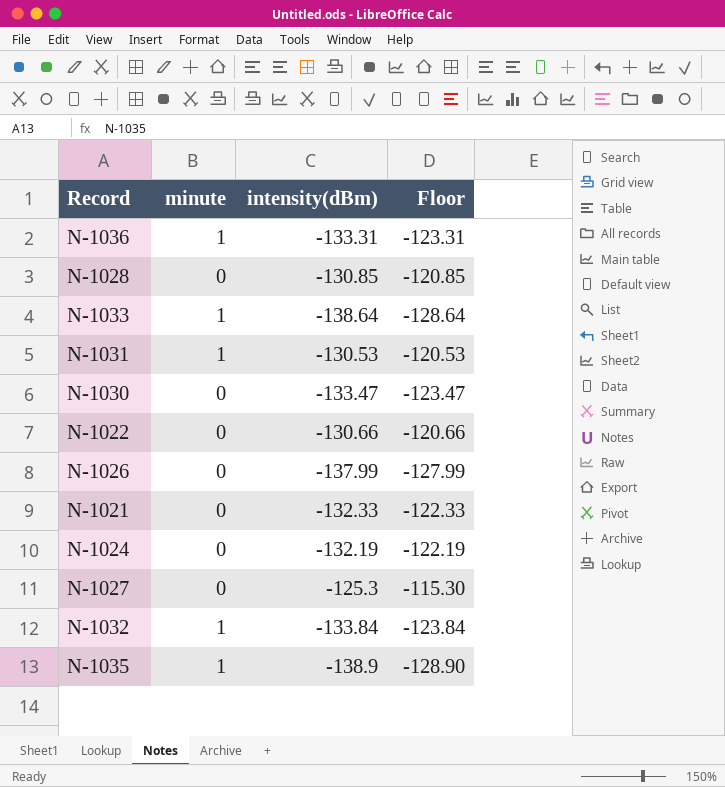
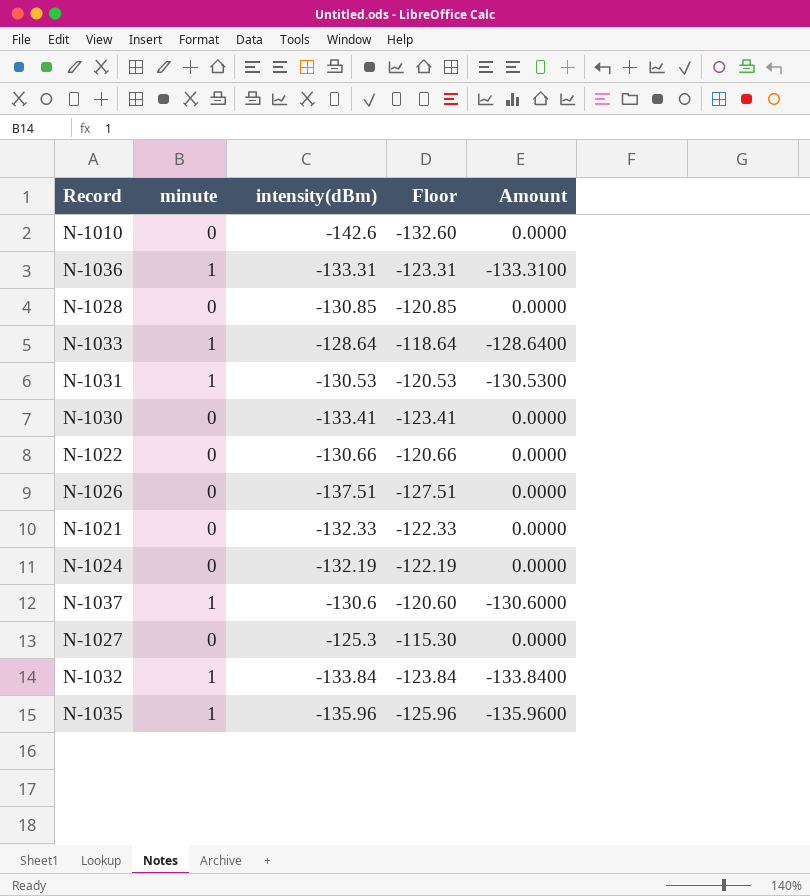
column Amount | formula: none -> [minute] * [intensity(dBm)]
row N-1010: none -> 0 | -142.6 | -132.60 | 0.0000
N-1033 | intensity(dBm): -138.64 -> -128.64
N-1033 | Floor: -128.64 -> -118.64
N-1030 | intensity(dBm): -133.47 -> -133.41
N-1030 | Floor: -123.47 -> -123.41
N-1026 | intensity(dBm): -137.99 -> -137.51
N-1026 | Floor: -127.99 -> -127.51
row N-1037: none -> 1 | -130.6 | -120.60 | -130.6000
N-1035 | intensity(dBm): -138.9 -> -135.96
N-1035 | Floor: -128.90 -> -125.96

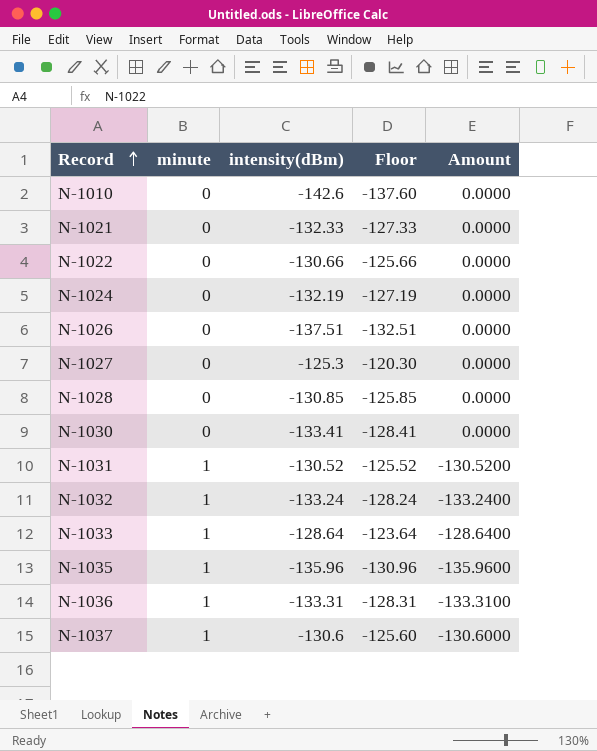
row order: none -> Record ascending
column Floor | formula: [intensity(dBm)] + 10 -> [intensity(dBm)] + 5
N-1031 | intensity(dBm): -130.53 -> -130.52
N-1031 | Amount: -130.5300 -> -130.5200
N-1032 | intensity(dBm): -133.84 -> -133.24
N-1032 | Amount: -133.8400 -> -133.2400

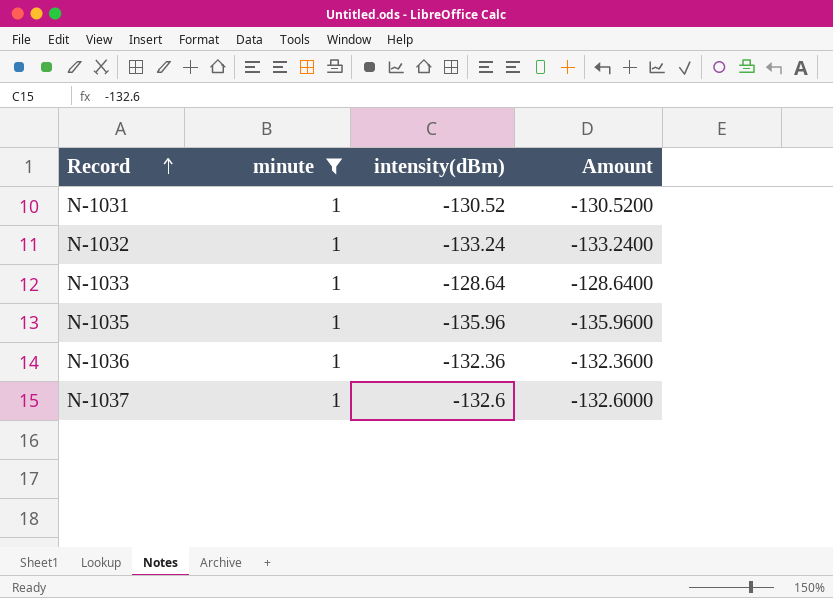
filter: none -> minute = 1
column Floor | formula: [intensity(dBm)] + 5 -> none
N-1036 | intensity(dBm): -133.31 -> -132.36
N-1036 | Amount: -133.3100 -> -132.3600
N-1037 | intensity(dBm): -130.6 -> -132.6
N-1037 | Amount: -130.6000 -> -132.6000

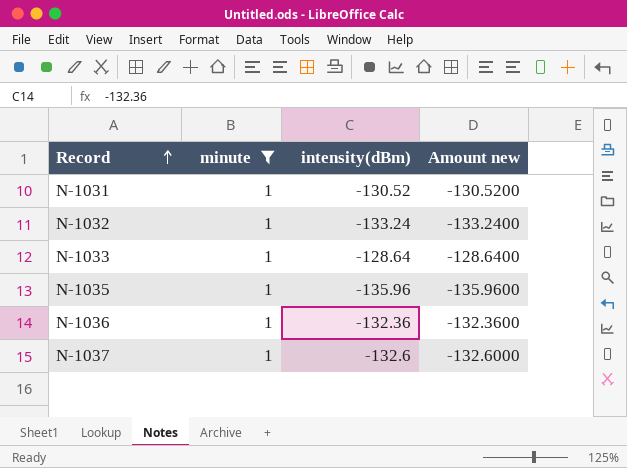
column name: Amount -> Amount new

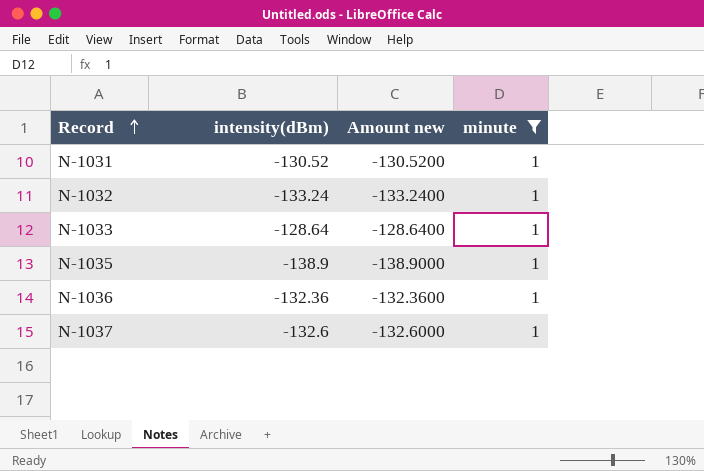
column minute | position: 2 -> 4
N-1035 | intensity(dBm): -135.96 -> -138.9
N-1035 | Amount new: -135.9600 -> -138.9000

